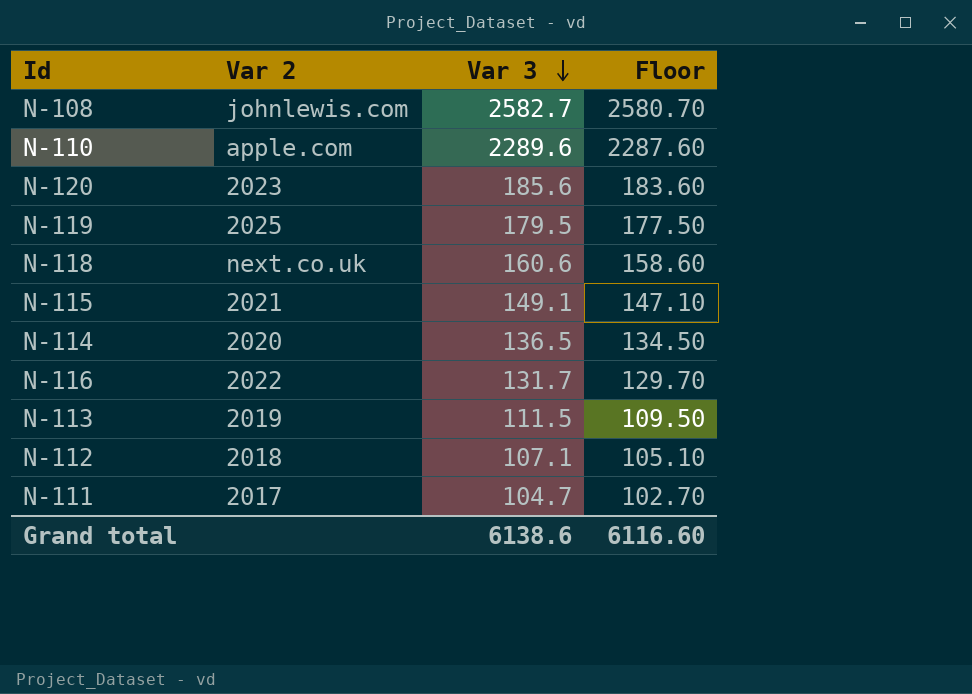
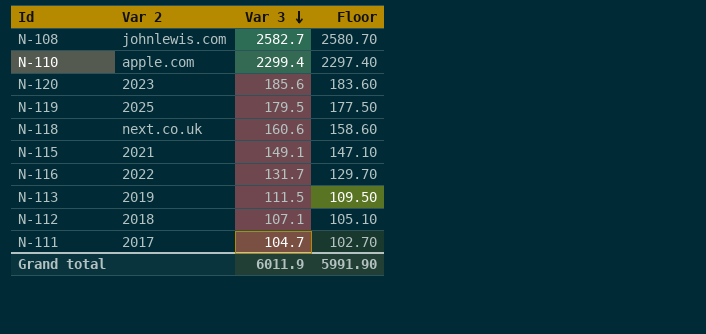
row N-114: 2020 | 136.5 | 134.50 -> none
N-110 | Var 3: 2289.6 -> 2299.4
N-110 | Floor: 2287.60 -> 2297.40
Grand total | Var 3: 6138.6 -> 6011.9
Grand total | Floor: 6116.60 -> 5991.90

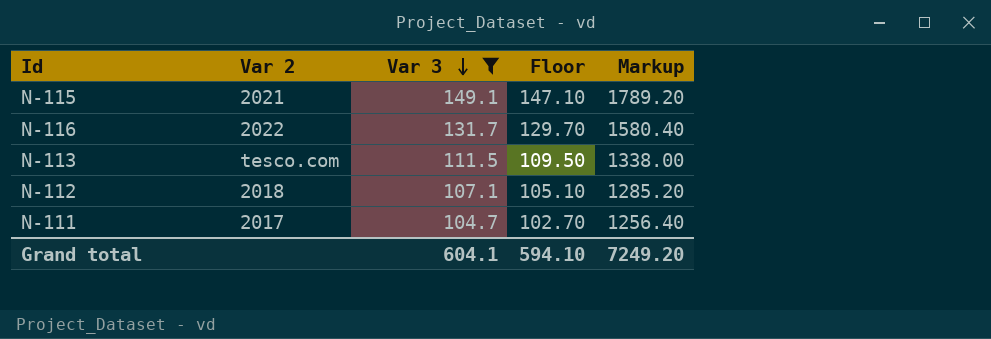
filter: none -> Var 3 <= 149.1
column Markup | formula: none -> [Var 3] * 12
N-113 | Var 2: 2019 -> tesco.com
Grand total | Var 3: 6011.9 -> 604.1
Grand total | Floor: 5991.90 -> 594.10

